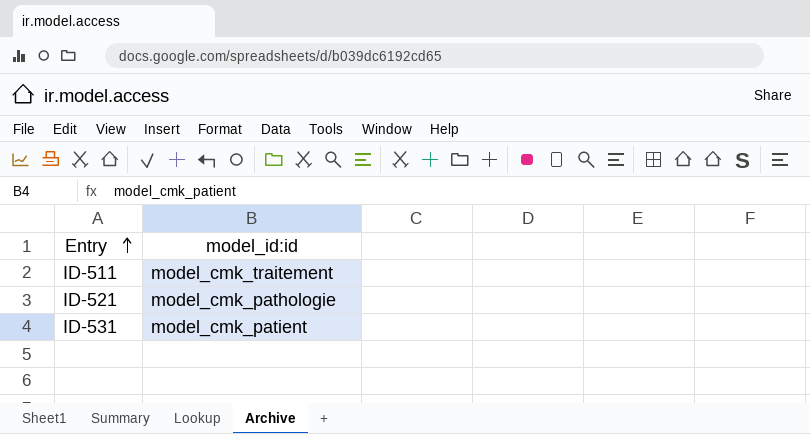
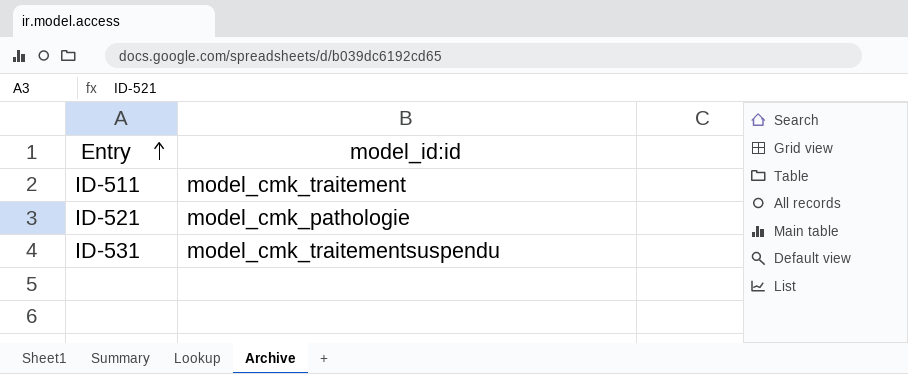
ID-531 | model_id:id: model_cmk_patient -> model_cmk_traitementsuspendu

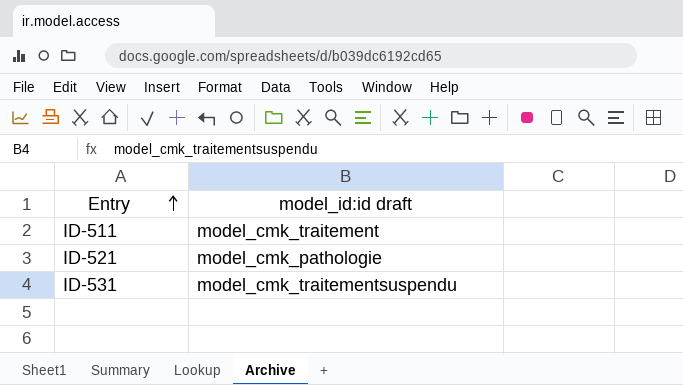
column name: model_id:id -> model_id:id draft

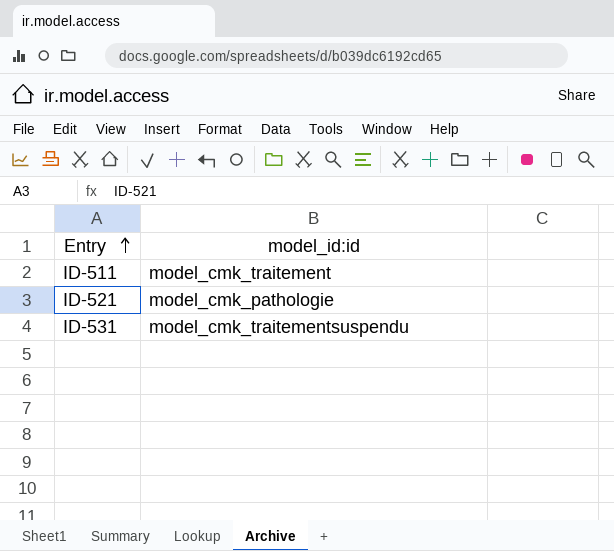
column name: model_id:id draft -> model_id:id

